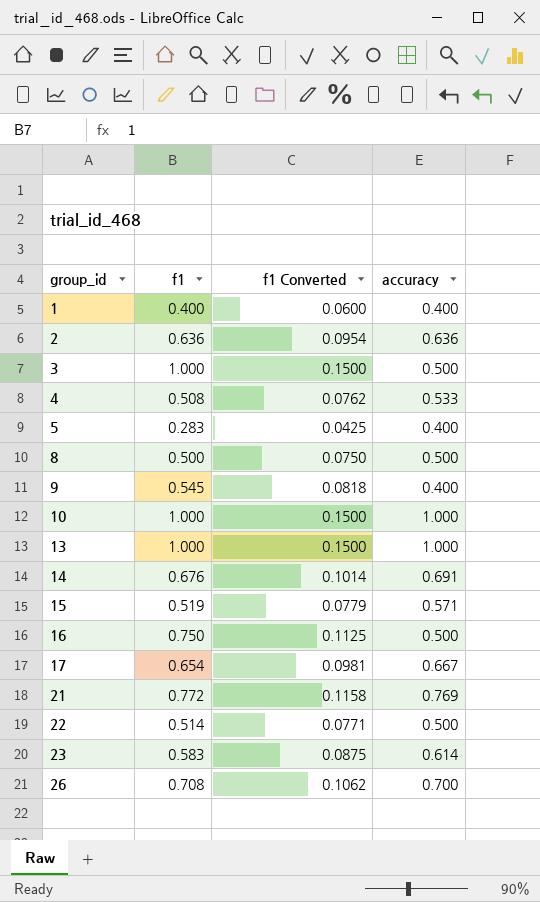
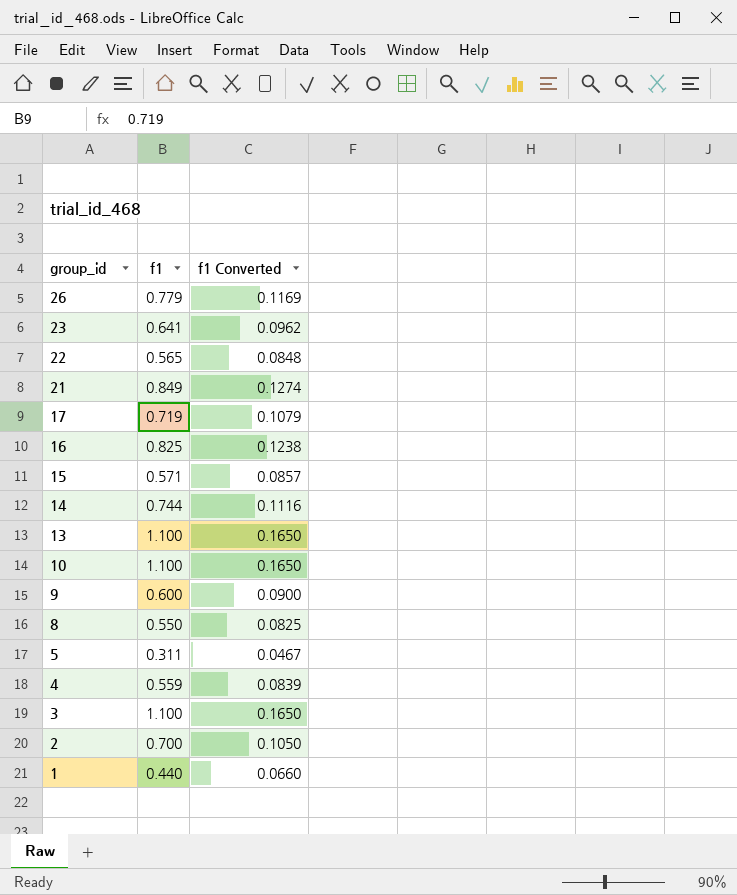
row order: group_id ascending -> group_id descending
column accuracy | position: 4 -> none
26 | f1: 0.708 -> 0.779
26 | f1 Converted: 0.1062 -> 0.1169
23 | f1: 0.583 -> 0.641
23 | f1 Converted: 0.0875 -> 0.0962
22 | f1: 0.514 -> 0.565
22 | f1 Converted: 0.0771 -> 0.0848
21 | f1: 0.772 -> 0.849
21 | f1 Converted: 0.1158 -> 0.1274
17 | f1: 0.654 -> 0.719
17 | f1 Converted: 0.0981 -> 0.1079
16 | f1: 0.750 -> 0.825
16 | f1 Converted: 0.1125 -> 0.1238
15 | f1: 0.519 -> 0.571
15 | f1 Converted: 0.0779 -> 0.0857
14 | f1: 0.676 -> 0.744
14 | f1 Converted: 0.1014 -> 0.1116
13 | f1: 1.000 -> 1.100
13 | f1 Converted: 0.1500 -> 0.1650
10 | f1: 1.000 -> 1.100
10 | f1 Converted: 0.1500 -> 0.1650
9 | f1: 0.545 -> 0.600
9 | f1 Converted: 0.0818 -> 0.0900
8 | f1: 0.500 -> 0.550
8 | f1 Converted: 0.0750 -> 0.0825
5 | f1: 0.283 -> 0.311
5 | f1 Converted: 0.0425 -> 0.0467
4 | f1: 0.508 -> 0.559
4 | f1 Converted: 0.0762 -> 0.0839
3 | f1: 1.000 -> 1.100
3 | f1 Converted: 0.1500 -> 0.1650
2 | f1: 0.636 -> 0.700
2 | f1 Converted: 0.0954 -> 0.1050
1 | f1: 0.400 -> 0.440
1 | f1 Converted: 0.0600 -> 0.0660

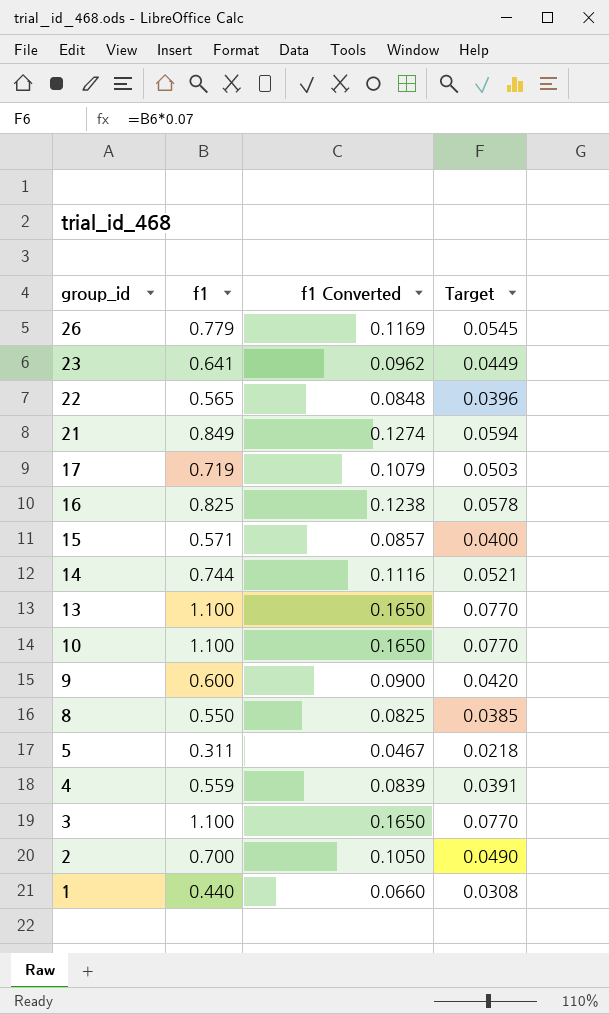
column Target | formula: none -> [f1] * 0.07

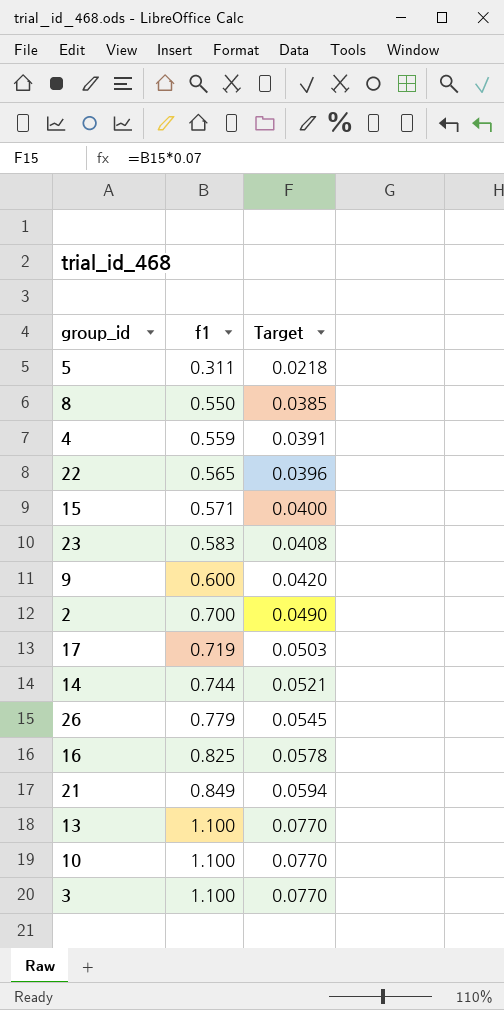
row order: group_id descending -> f1 ascending
column f1 Converted | formula: [f1] * 0.15 -> none
row 1: 0.440 | 0.0660 | 0.0308 -> none
23 | f1: 0.641 -> 0.583
23 | Target: 0.0449 -> 0.0408

